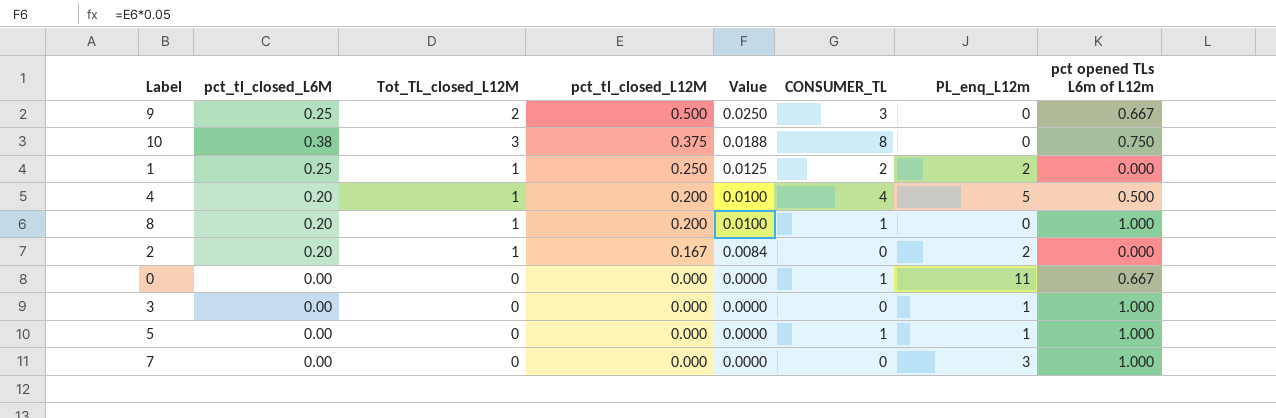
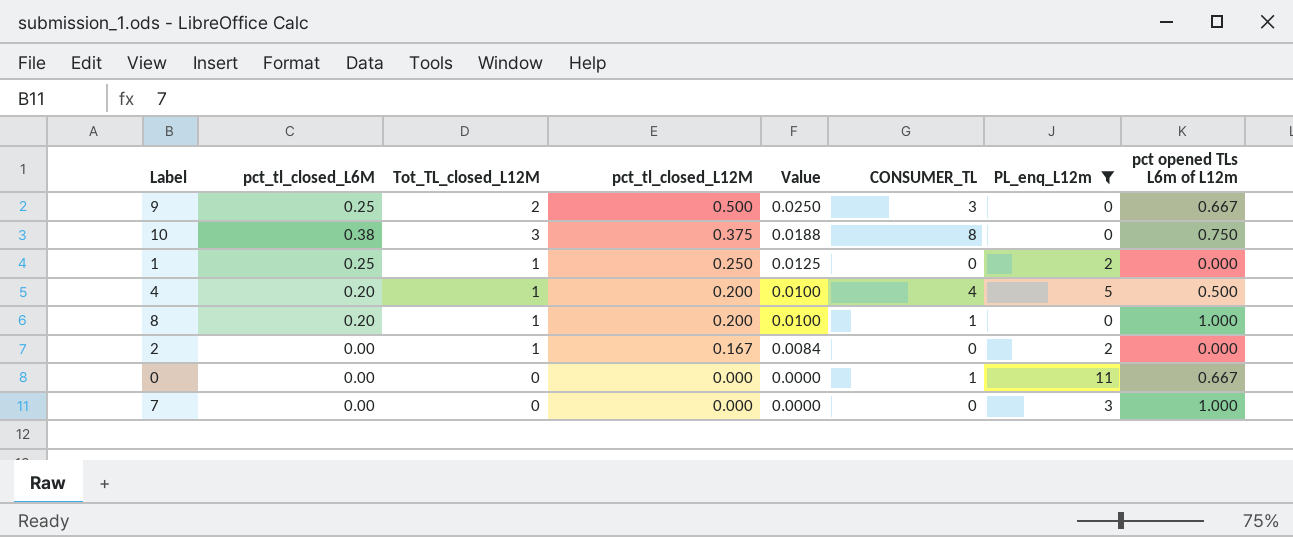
filter: none -> PL_enq_L12m != 1
1 | CONSUMER_TL: 2 -> 0
2 | pct_tl_closed_L6M: 0.20 -> 0.00

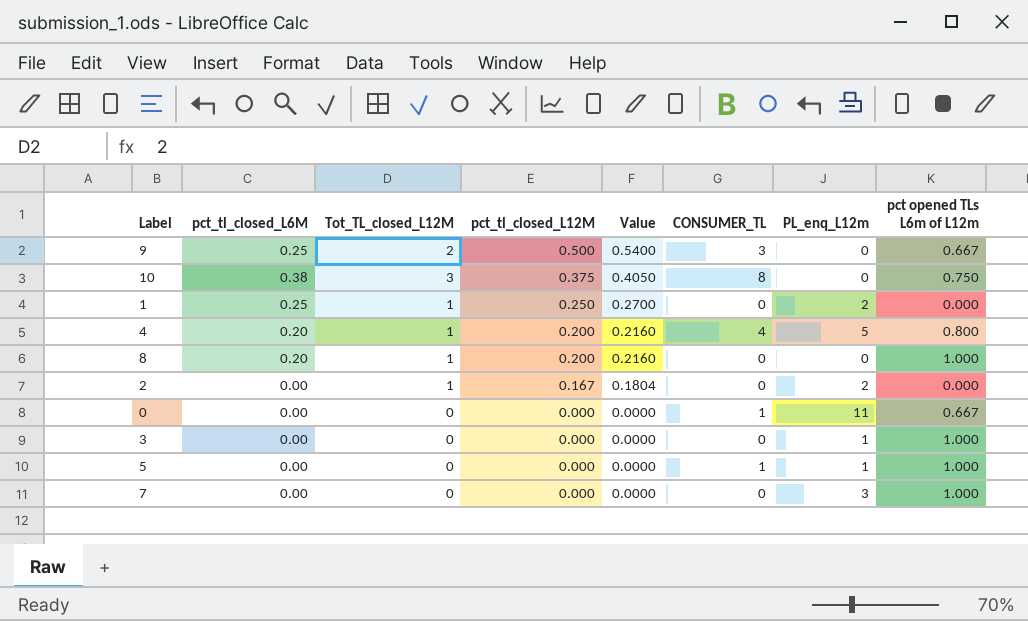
filter: PL_enq_L12m != 1 -> none
column Value | formula: [pct_tl_closed_L12M] * 0.05 -> [pct_tl_closed_L12M] * 1.08
4 | pct opened TLs L6m of L12m: 0.500 -> 0.800
8 | CONSUMER_TL: 1 -> 0

